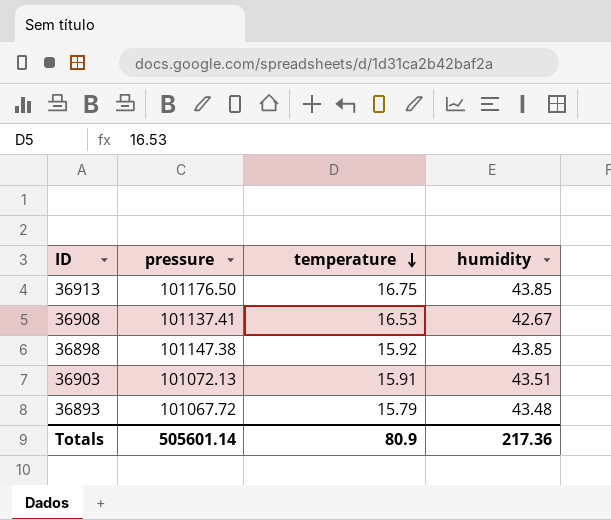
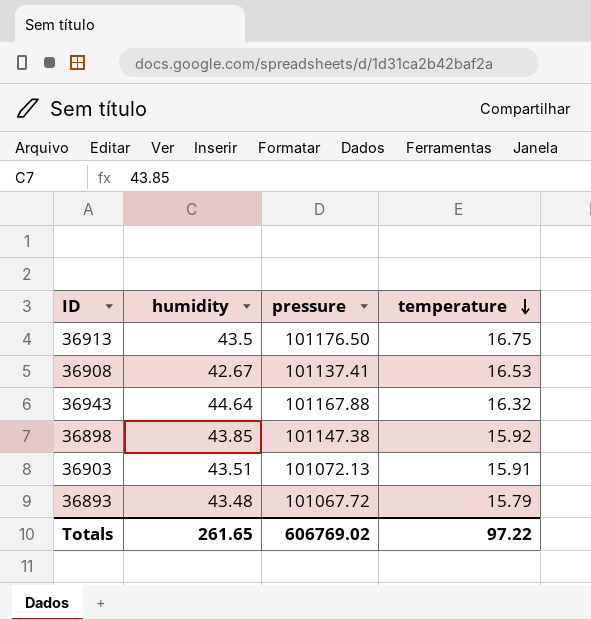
column humidity | position: 4 -> 2
36913 | humidity: 43.85 -> 43.5
row 36943: none -> 44.64 | 101167.88 | 16.32
Totals | humidity: 217.36 -> 261.65
Totals | pressure: 505601.14 -> 606769.02
Totals | temperature: 80.9 -> 97.22

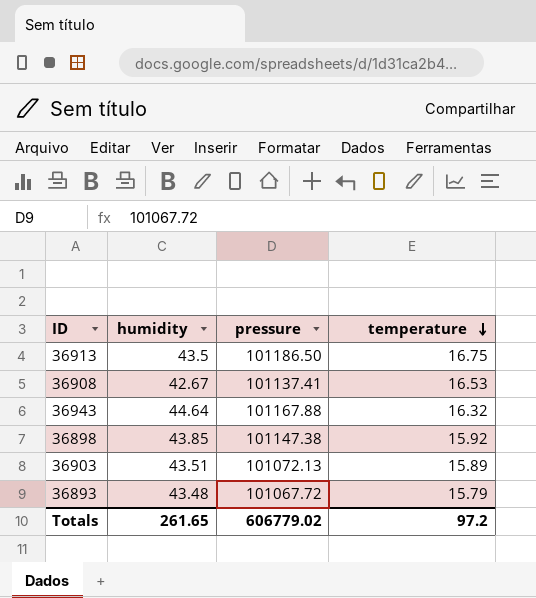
36913 | pressure: 101176.50 -> 101186.50
36903 | temperature: 15.91 -> 15.89
Totals | pressure: 606769.02 -> 606779.02
Totals | temperature: 97.22 -> 97.2

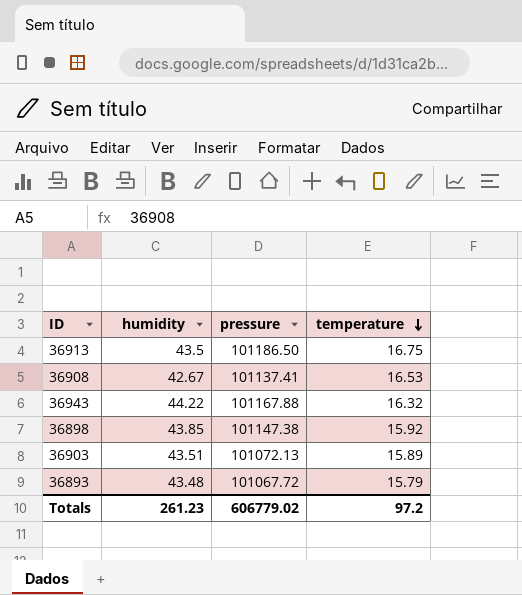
36943 | humidity: 44.64 -> 44.22
Totals | humidity: 261.65 -> 261.23

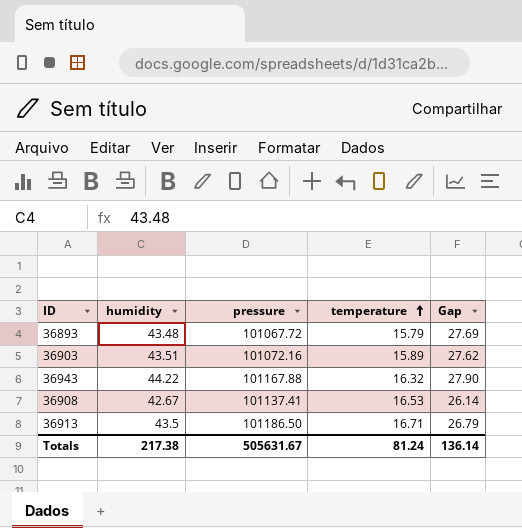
row order: temperature descending -> temperature ascending
column Gap | formula: none -> [humidity] - [temperature]
row 36898: 43.85 | 101147.38 | 15.92 -> none
36903 | pressure: 101072.13 -> 101072.16
36913 | temperature: 16.75 -> 16.71
Totals | humidity: 261.23 -> 217.38
Totals | pressure: 606779.02 -> 505631.67
Totals | temperature: 97.2 -> 81.24

